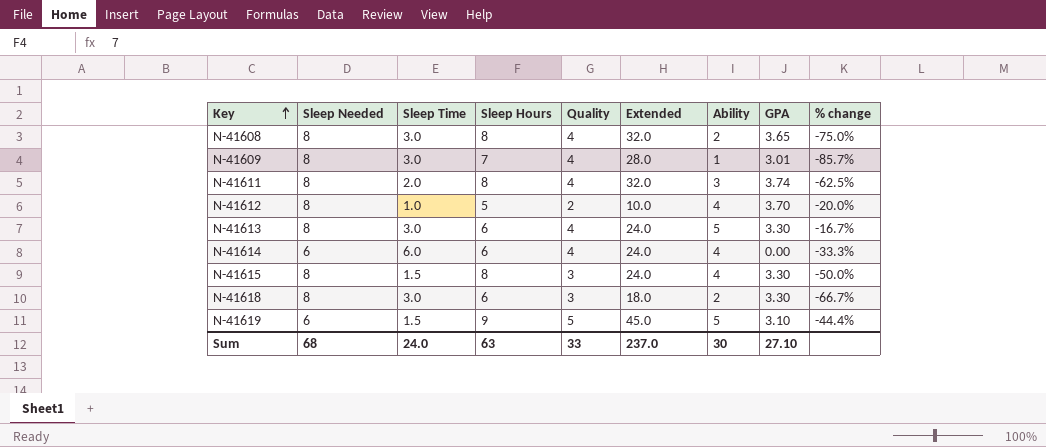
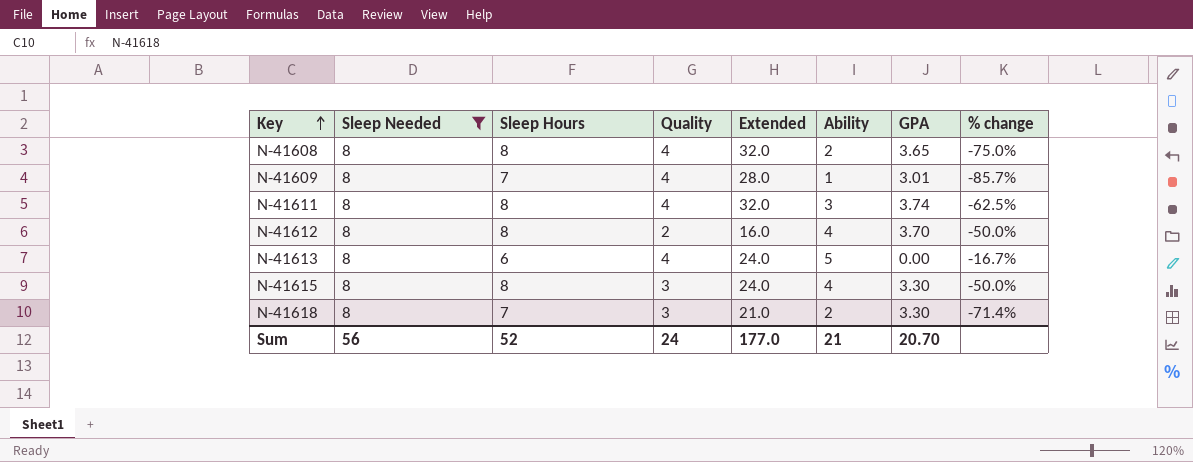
filter: none -> Sleep Needed = 8
column Sleep Time | position: 3 -> none
N-41612 | Sleep Hours: 5 -> 8
N-41612 | Extended: 10.0 -> 16.0
N-41612 | % change: -20.0% -> -50.0%
N-41613 | GPA: 3.30 -> 0.00
N-41618 | Sleep Hours: 6 -> 7
N-41618 | Extended: 18.0 -> 21.0
N-41618 | % change: -66.7% -> -71.4%
Sum | Sleep Needed: 68 -> 56
Sum | Sleep Hours: 63 -> 52
Sum | Quality: 33 -> 24
Sum | Extended: 237.0 -> 177.0
Sum | Ability: 30 -> 21
Sum | GPA: 27.10 -> 20.70

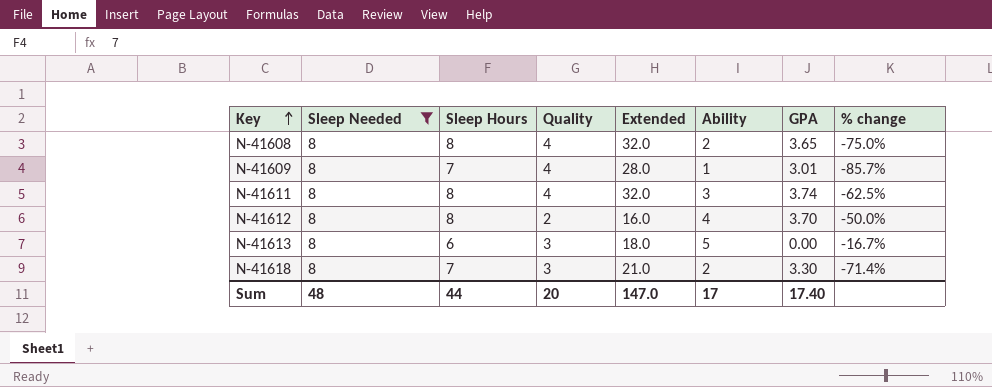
row N-41615: 8 | 8 | 3 | 24.0 | 4 | 3.30 | -50.0% -> none
N-41613 | Quality: 4 -> 3
N-41613 | Extended: 24.0 -> 18.0
Sum | Sleep Needed: 56 -> 48
Sum | Sleep Hours: 52 -> 44
Sum | Quality: 24 -> 20
Sum | Extended: 177.0 -> 147.0
Sum | Ability: 21 -> 17
Sum | GPA: 20.70 -> 17.40

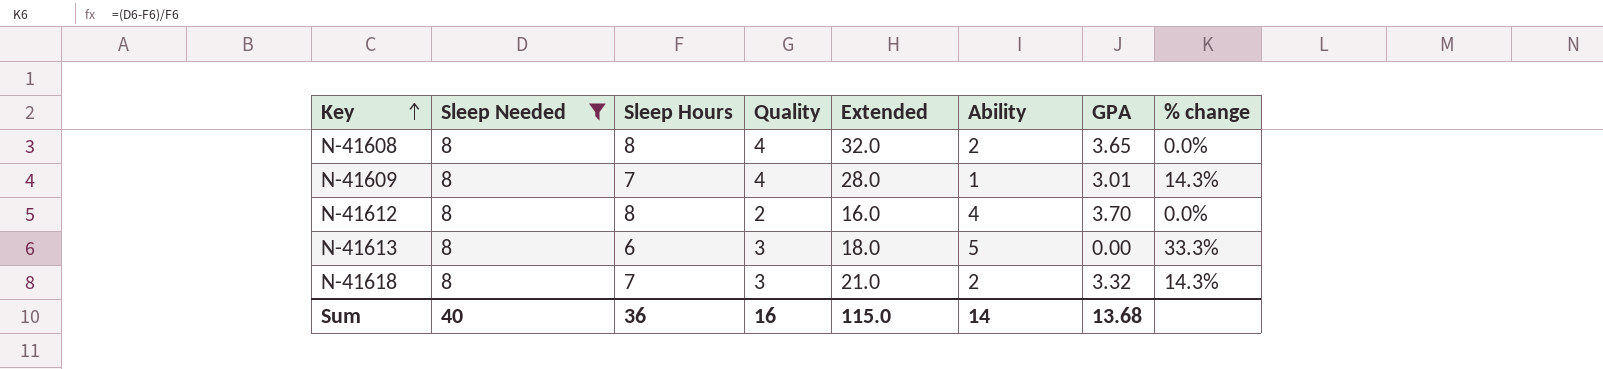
column % change | formula: ([Ability] - [Sleep Hours]) / [Sleep Hours] -> ([Sleep Needed] - [Sleep Hours]) / [Sleep Hours]
row N-41611: 8 | 8 | 4 | 32.0 | 3 | 3.74 | -62.5% -> none
N-41618 | GPA: 3.30 -> 3.32
Sum | Sleep Needed: 48 -> 40
Sum | Sleep Hours: 44 -> 36
Sum | Quality: 20 -> 16
Sum | Extended: 147.0 -> 115.0
Sum | Ability: 17 -> 14
Sum | GPA: 17.40 -> 13.68

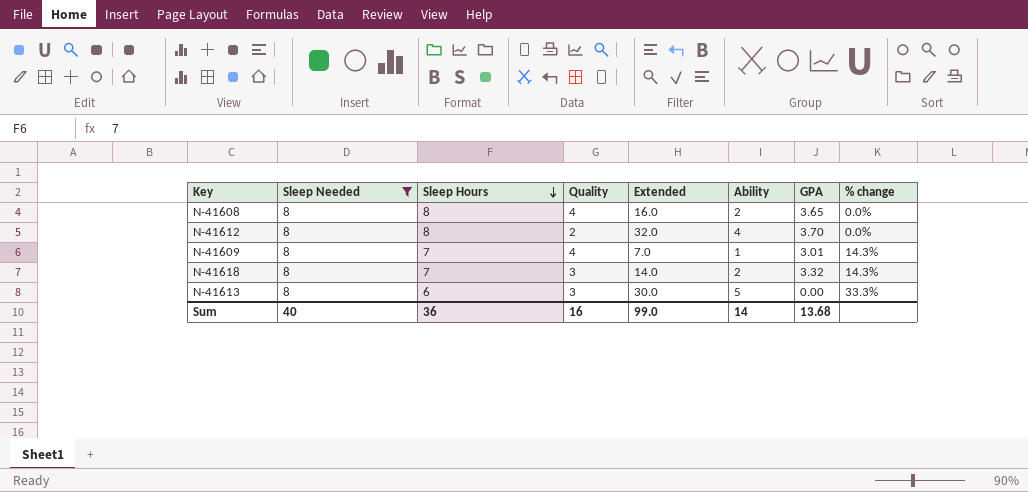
row order: Key ascending -> Sleep Hours descending
column Extended | formula: [Sleep Hours] * [Quality] -> [Sleep Hours] * [Ability]
Sum | Extended: 115.0 -> 99.0

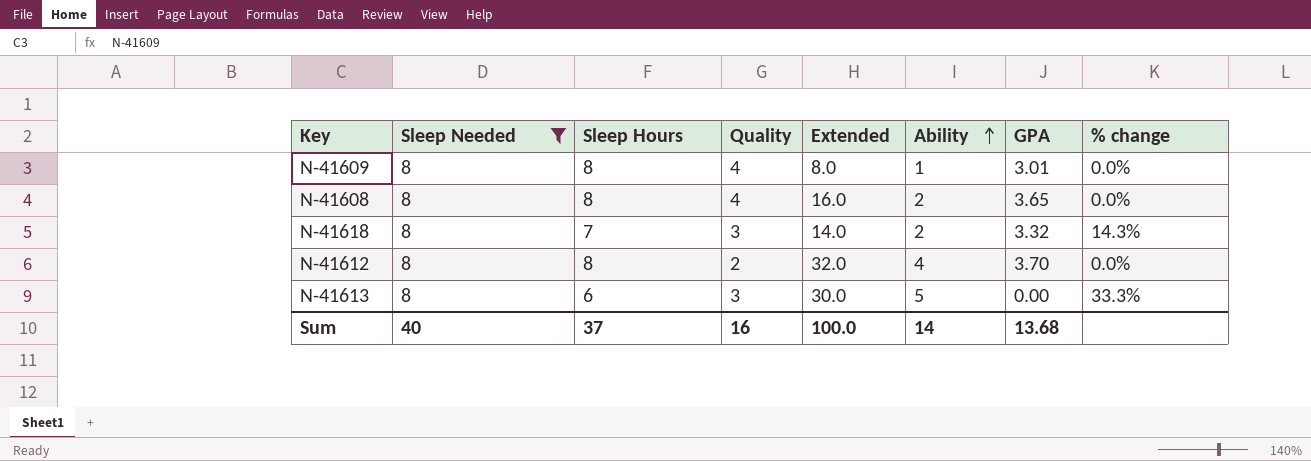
row order: Sleep Hours descending -> Ability ascending
N-41609 | Sleep Hours: 7 -> 8
N-41609 | Extended: 7.0 -> 8.0
N-41609 | % change: 14.3% -> 0.0%
Sum | Sleep Hours: 36 -> 37
Sum | Extended: 99.0 -> 100.0

